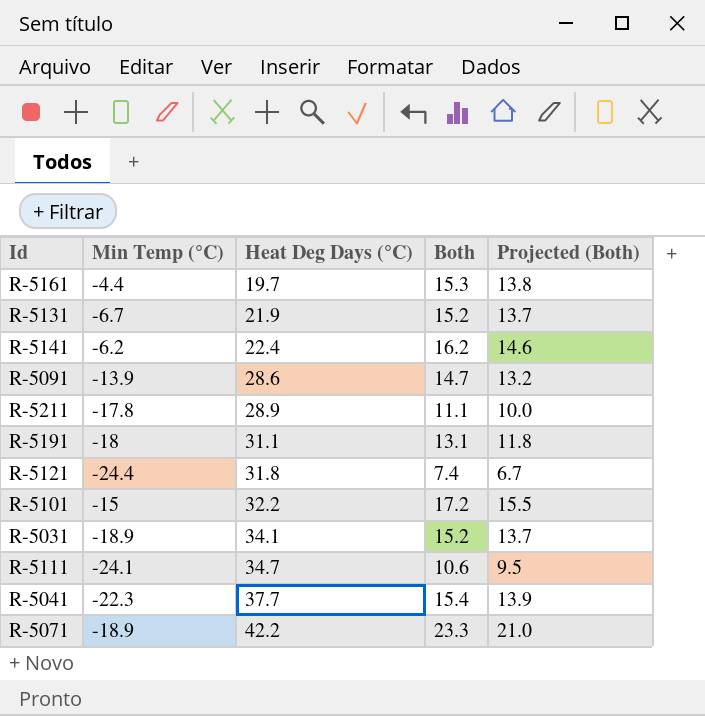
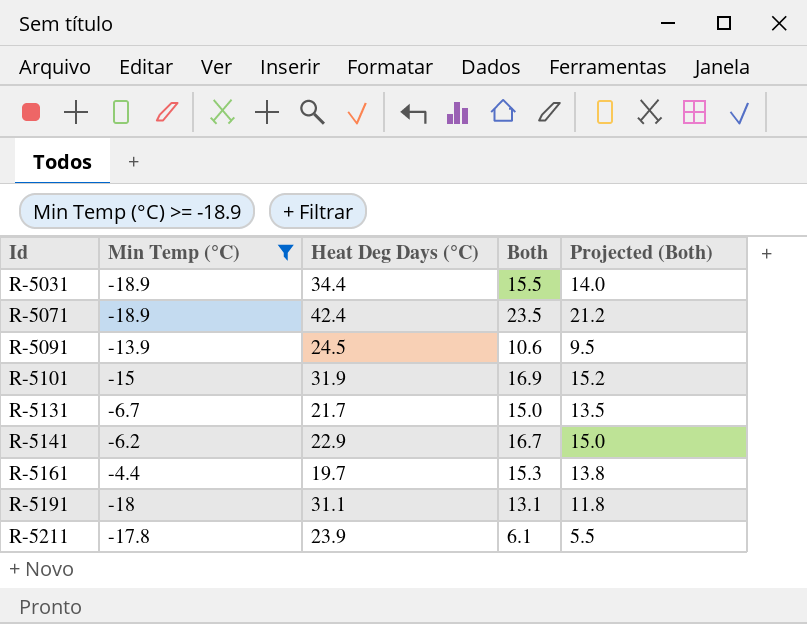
filter: none -> Min Temp (°C) >= -18.9
row order: Heat Deg Days (°C) ascending -> Id ascending
R-5031 | Heat Deg Days (°C): 34.1 -> 34.4
R-5031 | Both: 15.2 -> 15.5
R-5031 | Projected (Both): 13.7 -> 14.0
R-5071 | Heat Deg Days (°C): 42.2 -> 42.4
R-5071 | Both: 23.3 -> 23.5
R-5071 | Projected (Both): 21.0 -> 21.2
R-5091 | Heat Deg Days (°C): 28.6 -> 24.5
R-5091 | Both: 14.7 -> 10.6
R-5091 | Projected (Both): 13.2 -> 9.5
R-5101 | Heat Deg Days (°C): 32.2 -> 31.9
R-5101 | Both: 17.2 -> 16.9
R-5101 | Projected (Both): 15.5 -> 15.2
R-5131 | Heat Deg Days (°C): 21.9 -> 21.7
R-5131 | Both: 15.2 -> 15.0
R-5131 | Projected (Both): 13.7 -> 13.5
R-5141 | Heat Deg Days (°C): 22.4 -> 22.9
R-5141 | Both: 16.2 -> 16.7
R-5141 | Projected (Both): 14.6 -> 15.0
R-5211 | Heat Deg Days (°C): 28.9 -> 23.9
R-5211 | Both: 11.1 -> 6.1
R-5211 | Projected (Both): 10.0 -> 5.5

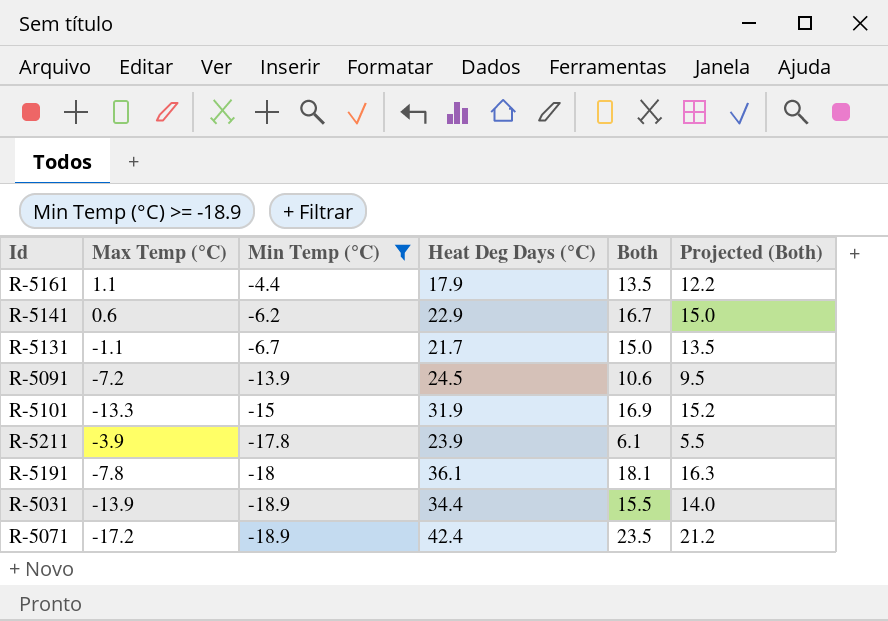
row order: Id ascending -> Min Temp (°C) descending
column Max Temp (°C) | position: none -> 2
R-5161 | Heat Deg Days (°C): 19.7 -> 17.9
R-5161 | Both: 15.3 -> 13.5
R-5161 | Projected (Both): 13.8 -> 12.2
R-5191 | Heat Deg Days (°C): 31.1 -> 36.1
R-5191 | Both: 13.1 -> 18.1
R-5191 | Projected (Both): 11.8 -> 16.3

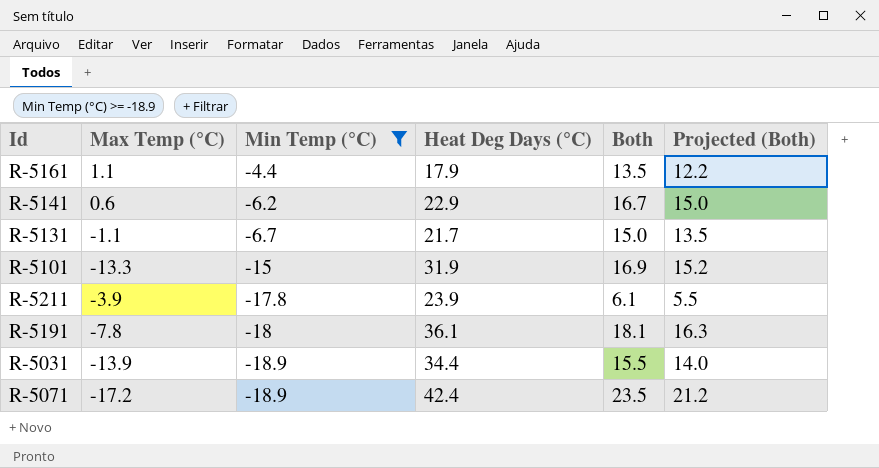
row R-5091: -7.2 | -13.9 | 24.5 | 10.6 | 9.5 -> none

